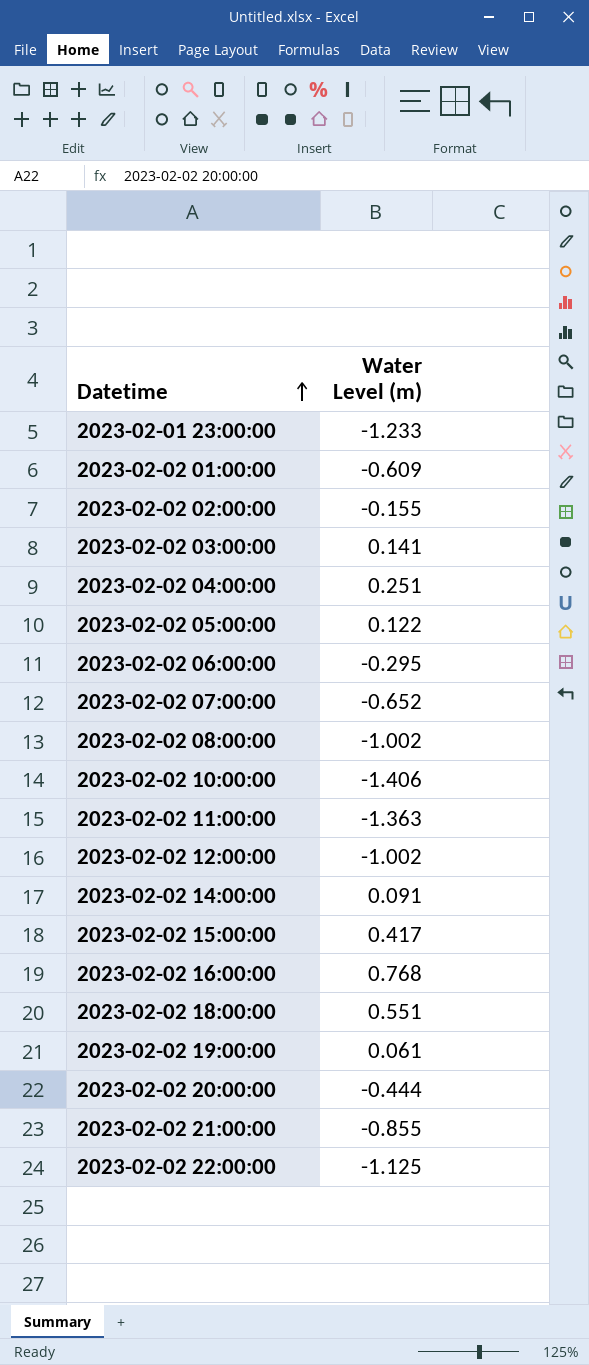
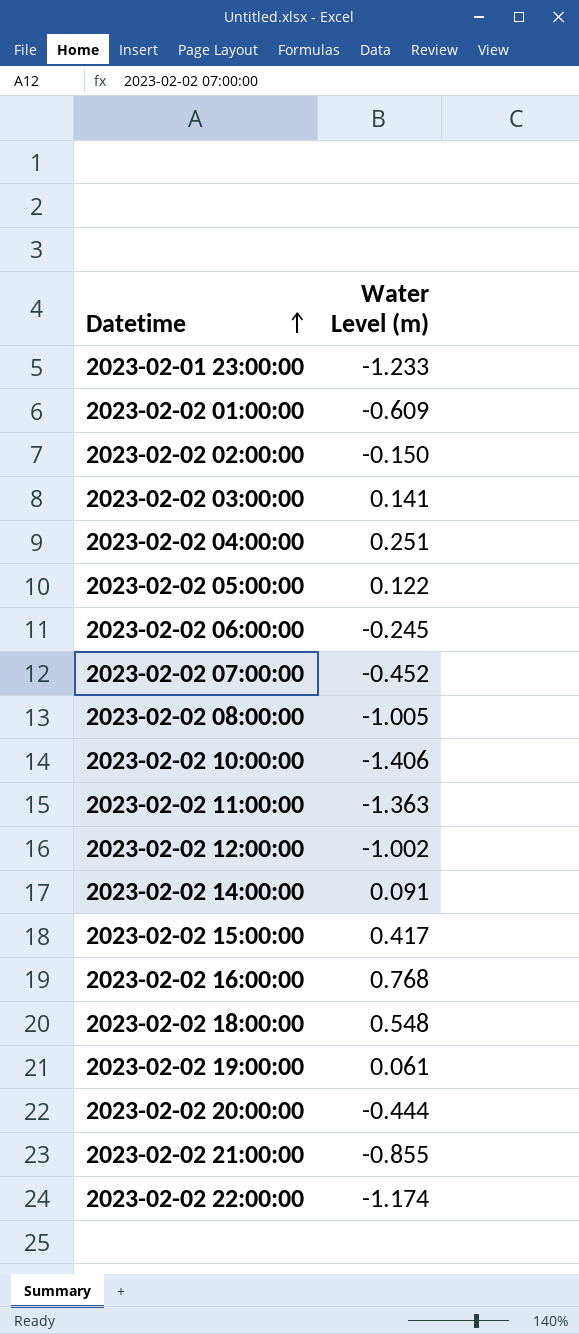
2023-02-02 02:00:00 | Water Level (m): -0.155 -> -0.150
2023-02-02 06:00:00 | Water Level (m): -0.295 -> -0.245
2023-02-02 07:00:00 | Water Level (m): -0.652 -> -0.452
2023-02-02 08:00:00 | Water Level (m): -1.002 -> -1.005
2023-02-02 18:00:00 | Water Level (m): 0.551 -> 0.548
2023-02-02 22:00:00 | Water Level (m): -1.125 -> -1.174

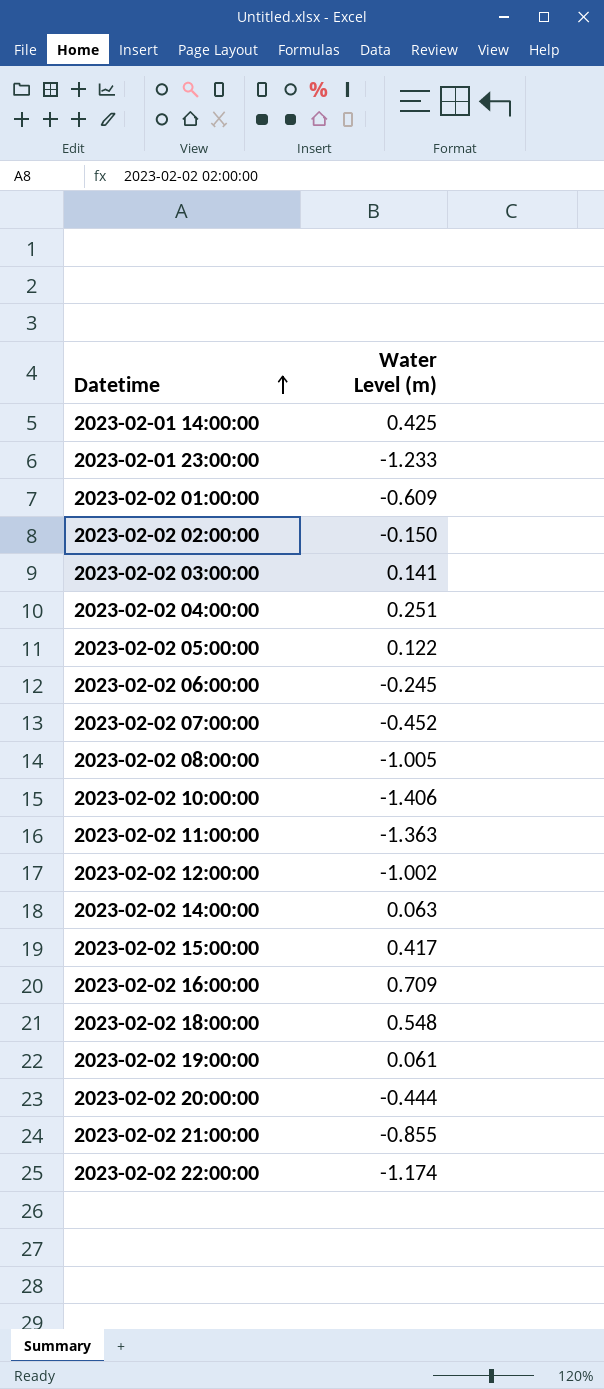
row 2023-02-01 14:00:00: none -> 0.425
2023-02-02 14:00:00 | Water Level (m): 0.091 -> 0.063
2023-02-02 16:00:00 | Water Level (m): 0.768 -> 0.709

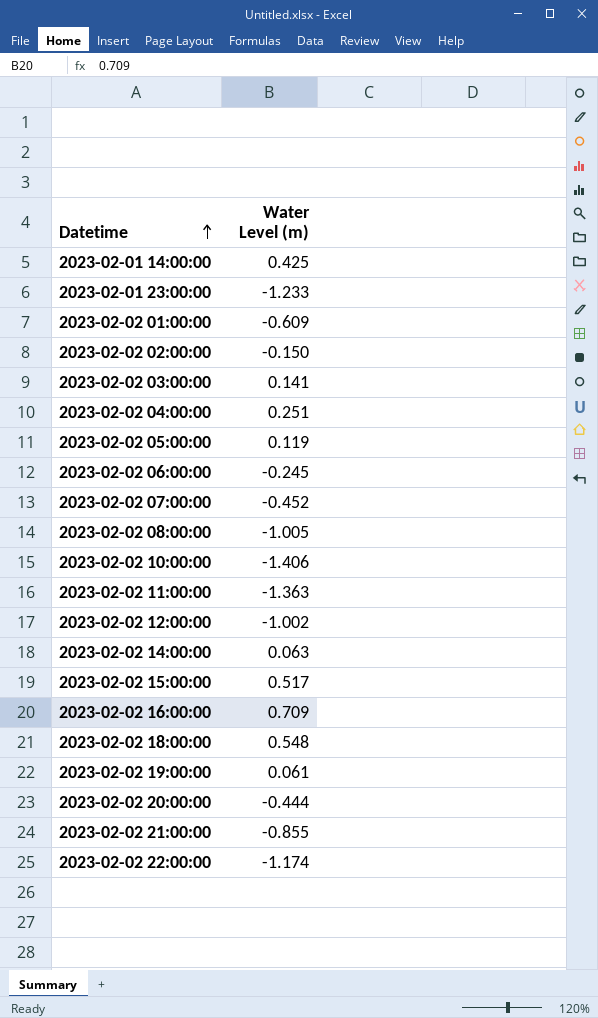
2023-02-02 05:00:00 | Water Level (m): 0.122 -> 0.119
2023-02-02 15:00:00 | Water Level (m): 0.417 -> 0.517

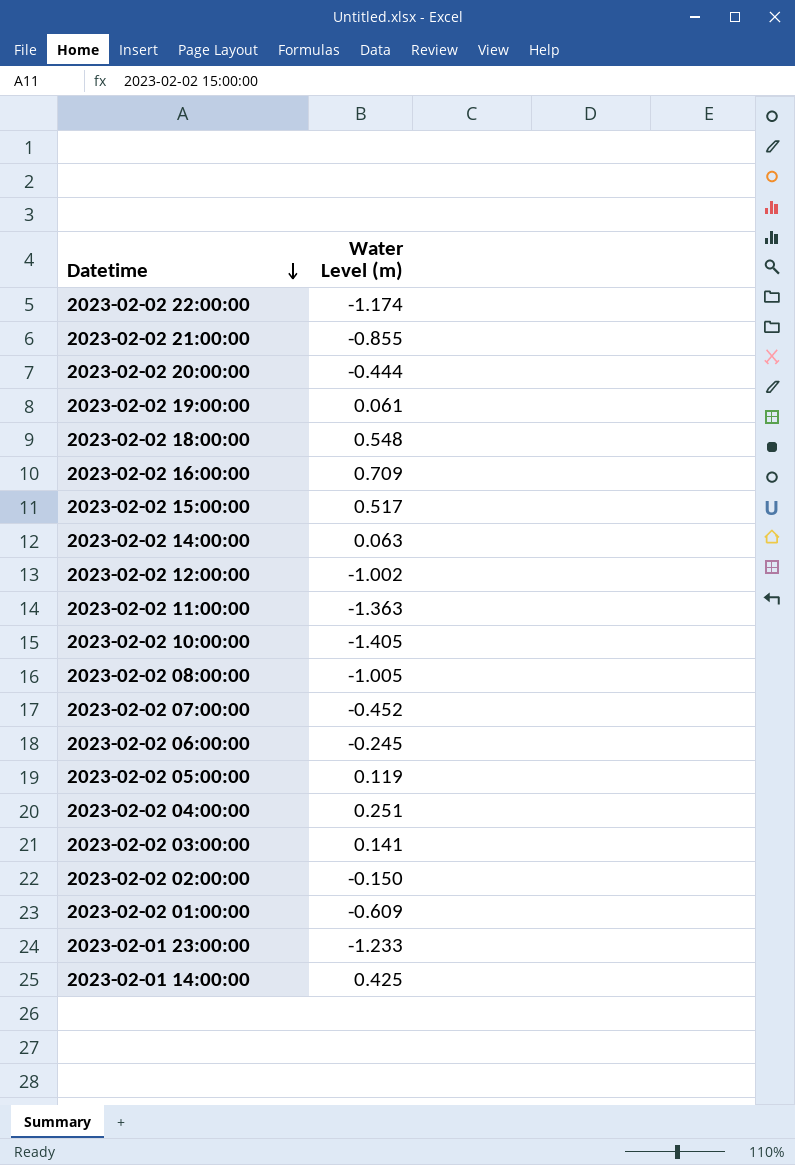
row order: Datetime ascending -> Datetime descending
2023-02-02 10:00:00 | Water Level (m): -1.406 -> -1.405

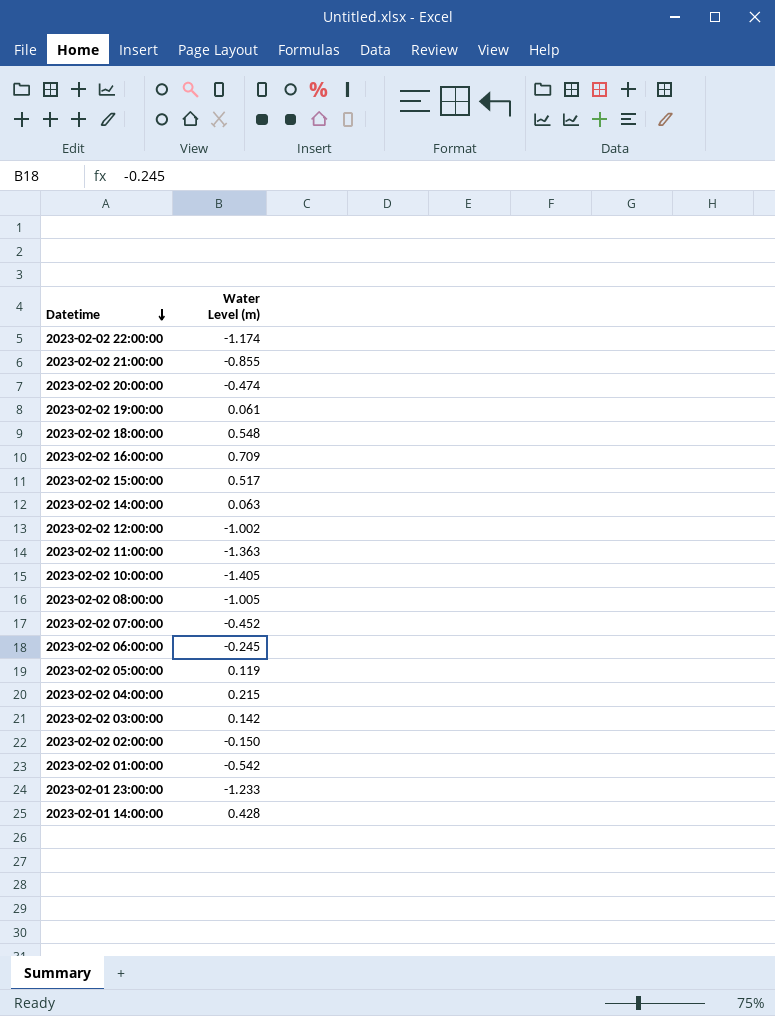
2023-02-02 20:00:00 | Water Level (m): -0.444 -> -0.474
2023-02-02 04:00:00 | Water Level (m): 0.251 -> 0.215
2023-02-02 03:00:00 | Water Level (m): 0.141 -> 0.142
2023-02-02 01:00:00 | Water Level (m): -0.609 -> -0.542
2023-02-01 14:00:00 | Water Level (m): 0.425 -> 0.428

